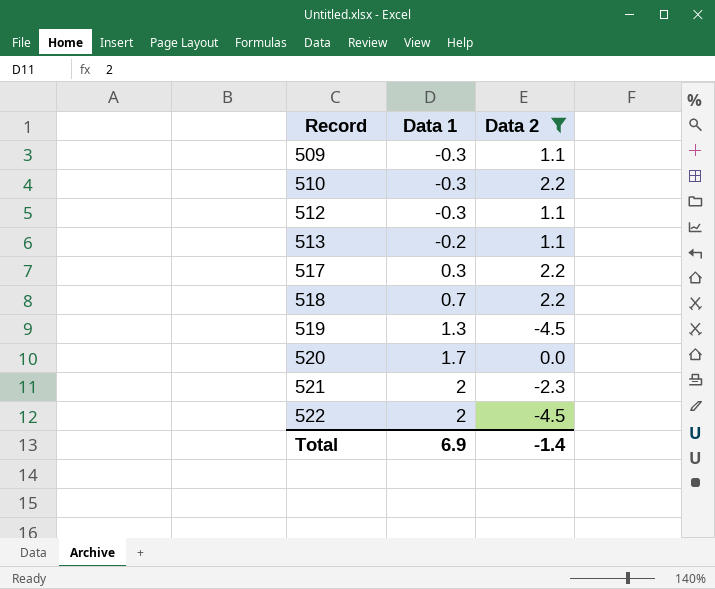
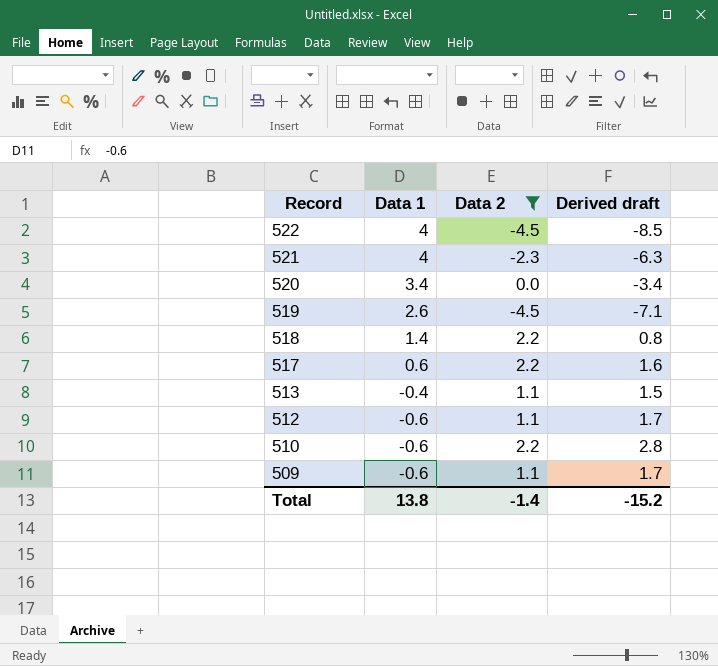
row order: Record ascending -> Record descending
column Derived draft | formula: none -> [Data 2] - [Data 1]
522 | Data 1: 2 -> 4
521 | Data 1: 2 -> 4
520 | Data 1: 1.7 -> 3.4
519 | Data 1: 1.3 -> 2.6
518 | Data 1: 0.7 -> 1.4
517 | Data 1: 0.3 -> 0.6
513 | Data 1: -0.2 -> -0.4
512 | Data 1: -0.3 -> -0.6
510 | Data 1: -0.3 -> -0.6
509 | Data 1: -0.3 -> -0.6
Total | Data 1: 6.9 -> 13.8

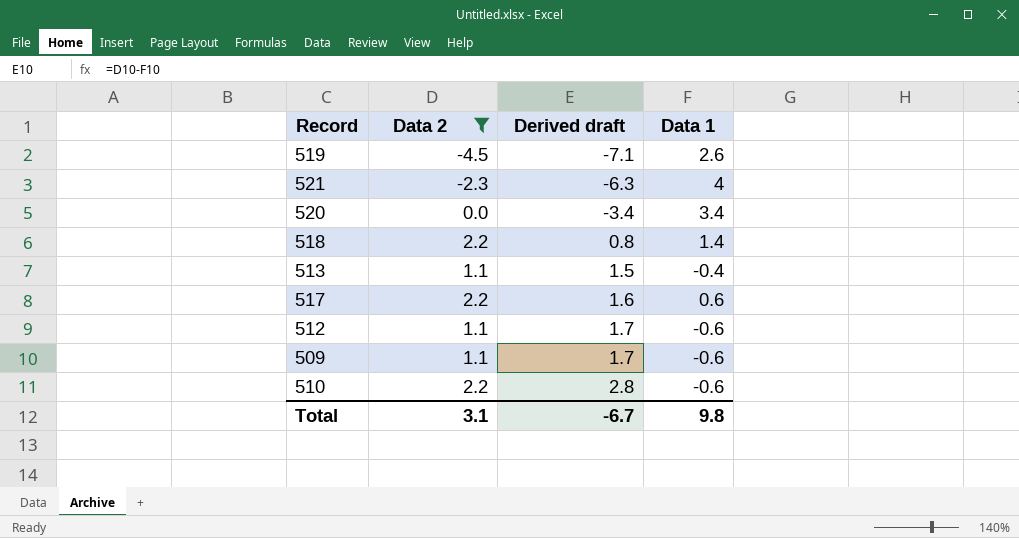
row order: Record descending -> Derived draft ascending
column Data 1 | position: 2 -> 4
row 522: 4 | -4.5 | -8.5 -> none
Total | Data 2: -1.4 -> 3.1
Total | Derived draft: -15.2 -> -6.7
Total | Data 1: 13.8 -> 9.8

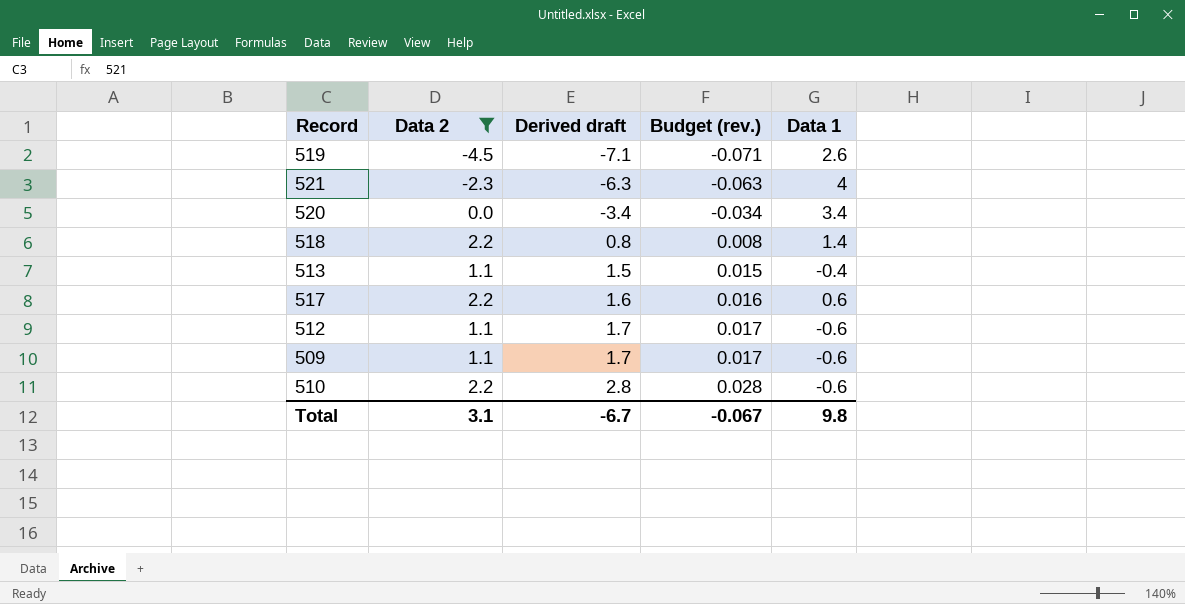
column Budget (rev.) | formula: none -> [Derived draft] * 0.01

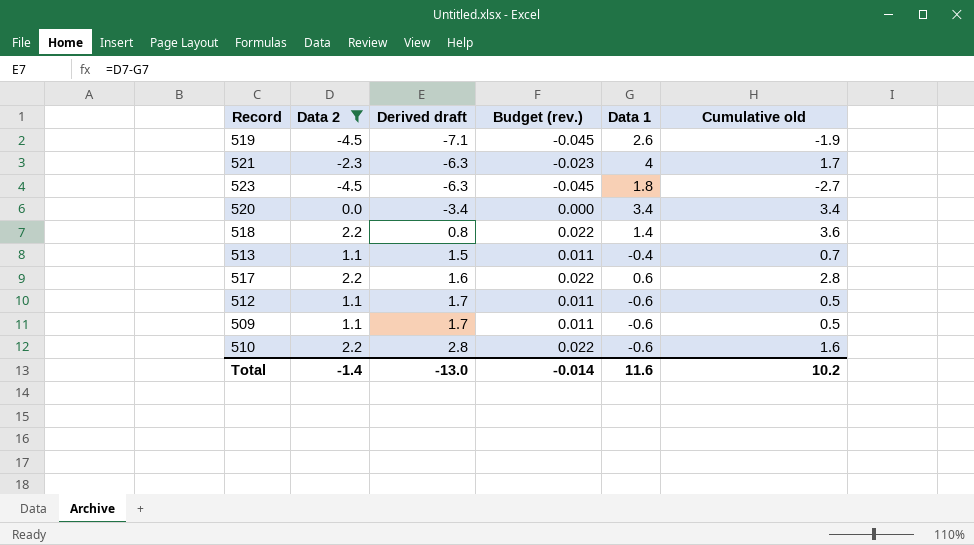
column Budget (rev.) | formula: [Derived draft] * 0.01 -> [Data 2] * 0.01
column Cumulative old | formula: none -> [Data 2] + [Data 1]
row 523: none -> -4.5 | -6.3 | -0.045 | 1.8 | -2.7
Total | Data 2: 3.1 -> -1.4
Total | Derived draft: -6.7 -> -13.0
Total | Budget (rev.): -0.067 -> -0.014
Total | Data 1: 9.8 -> 11.6

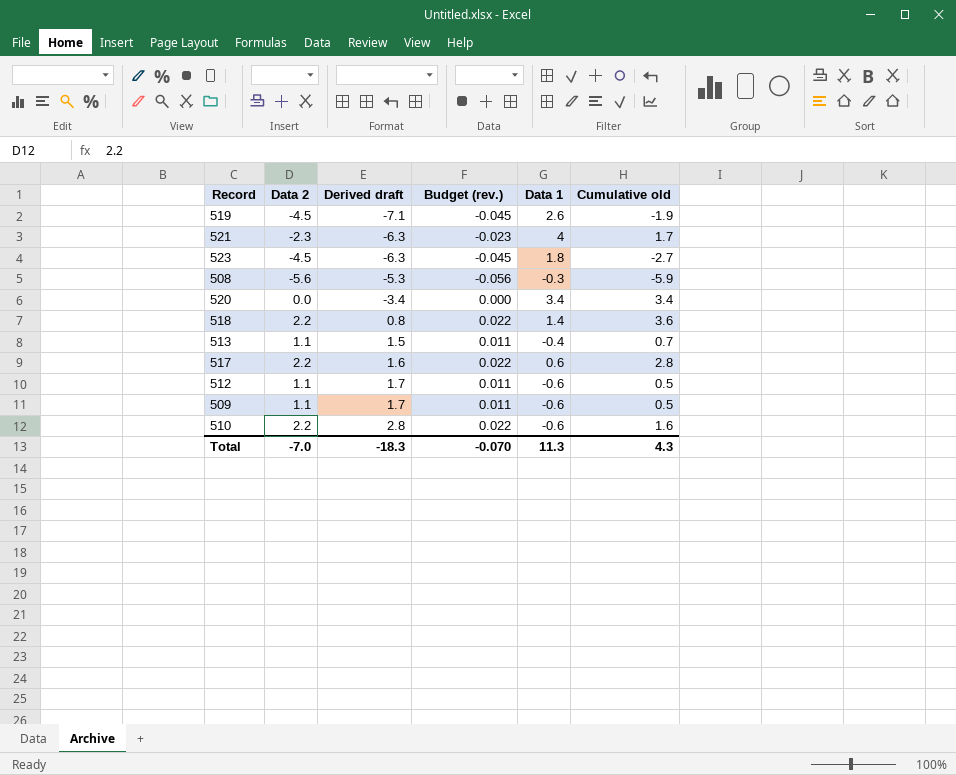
filter: Data 2 != -5.6 -> none
Total | Data 2: -1.4 -> -7.0
Total | Derived draft: -13.0 -> -18.3
Total | Budget (rev.): -0.014 -> -0.070
Total | Data 1: 11.6 -> 11.3
Total | Cumulative old: 10.2 -> 4.3

